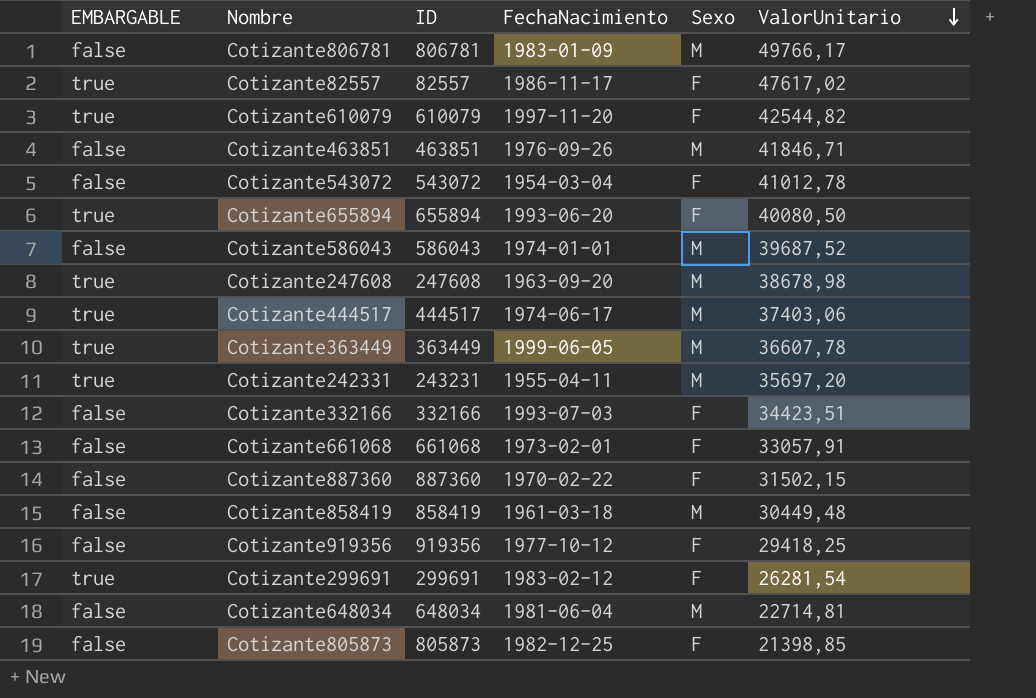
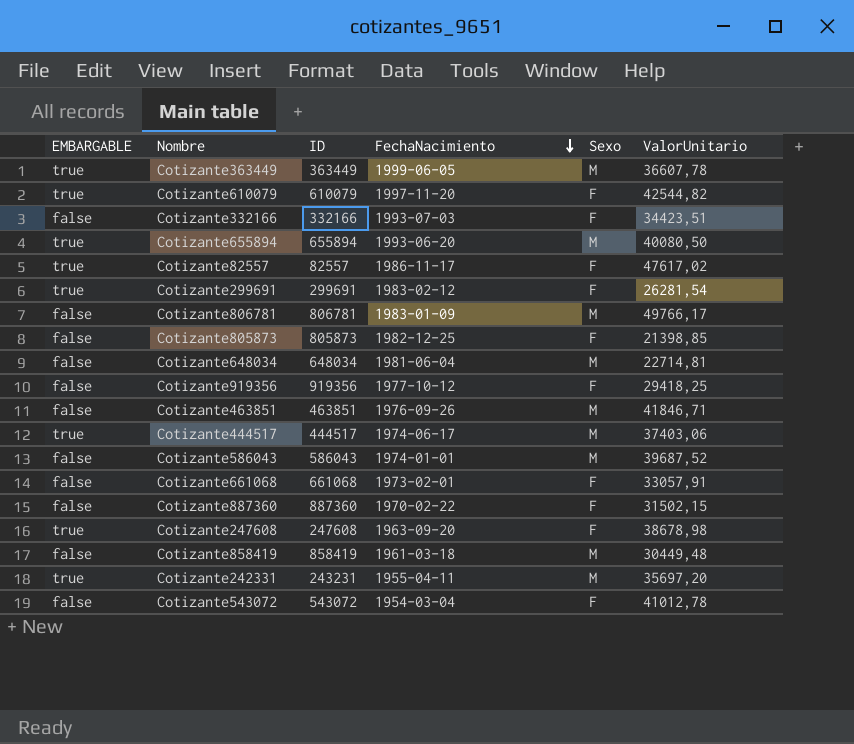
row order: ValorUnitario descending -> FechaNacimiento descending
Cotizante655894 | Sexo: F -> M
Cotizante247608 | Sexo: M -> F

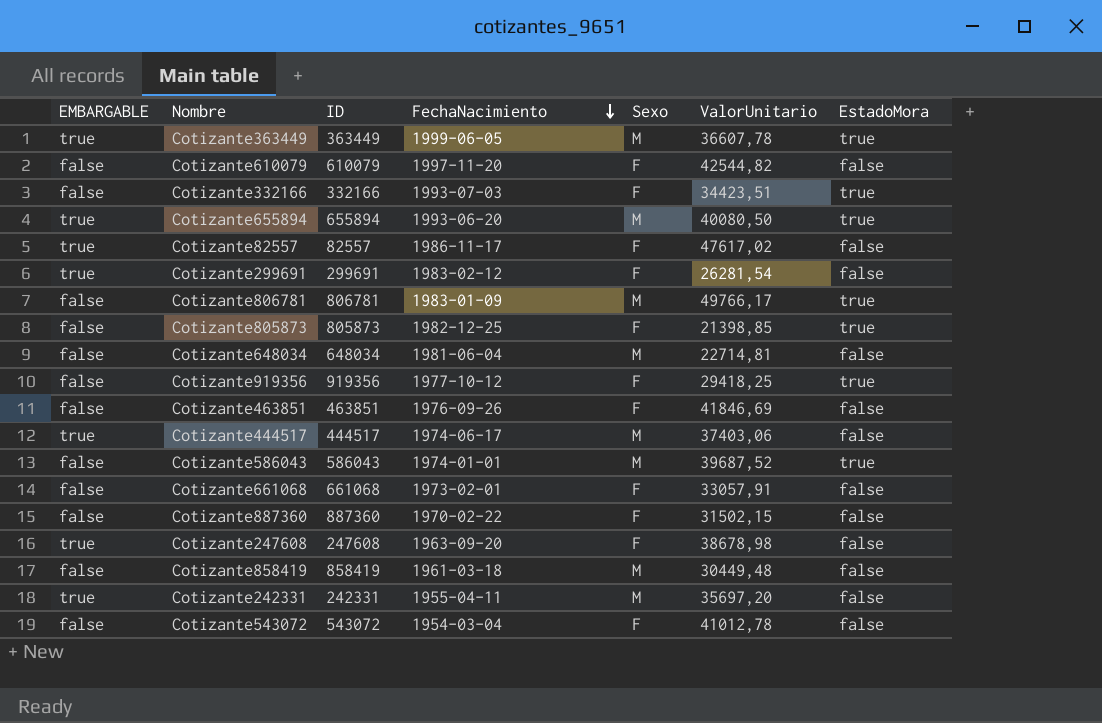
column EstadoMora | position: none -> 7
Cotizante610079 | EMBARGABLE: true -> false
Cotizante463851 | Sexo: M -> F
Cotizante463851 | ValorUnitario: 41846,71 -> 41846,69
Cotizante242331 | ID: 243231 -> 242331

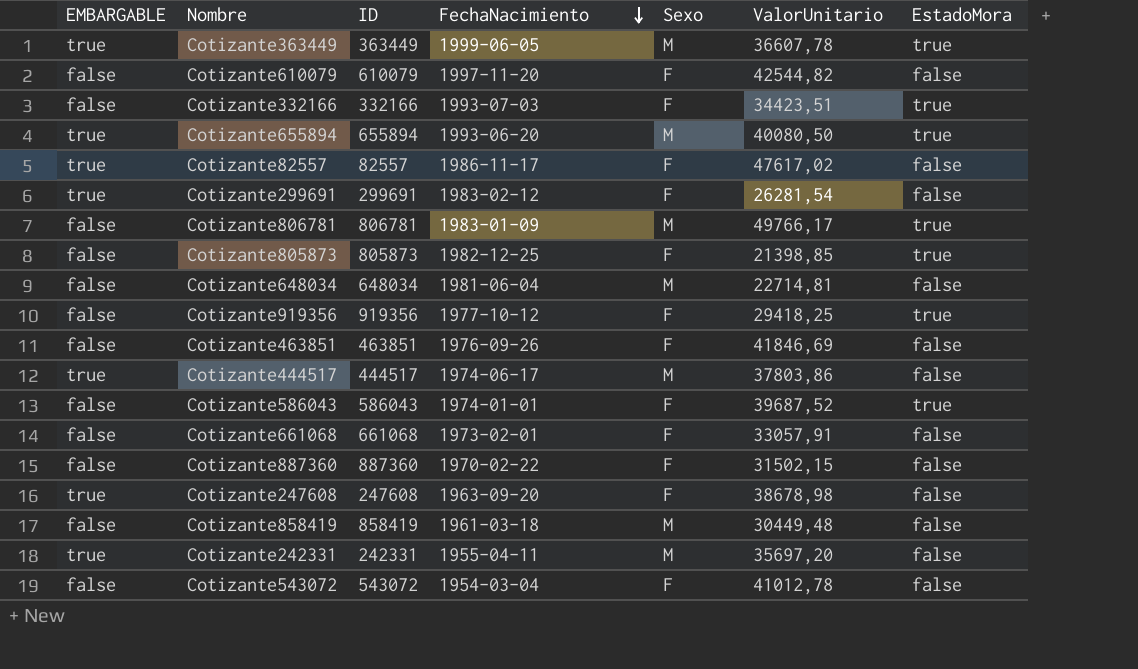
Cotizante444517 | ValorUnitario: 37403,06 -> 37803,86
Cotizante586043 | Sexo: M -> F

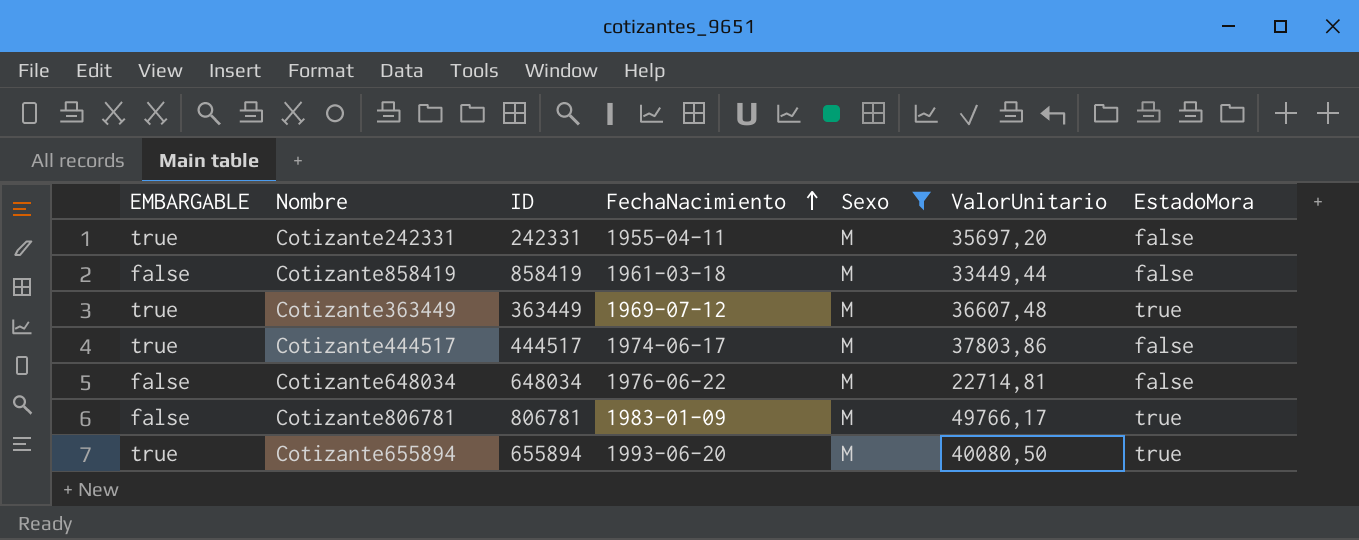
filter: none -> Sexo = M
row order: FechaNacimiento descending -> FechaNacimiento ascending
Cotizante858419 | ValorUnitario: 30449,48 -> 33449,44
Cotizante363449 | FechaNacimiento: 1999-06-05 -> 1969-07-12
Cotizante363449 | ValorUnitario: 36607,78 -> 36607,48
Cotizante648034 | FechaNacimiento: 1981-06-04 -> 1976-06-22

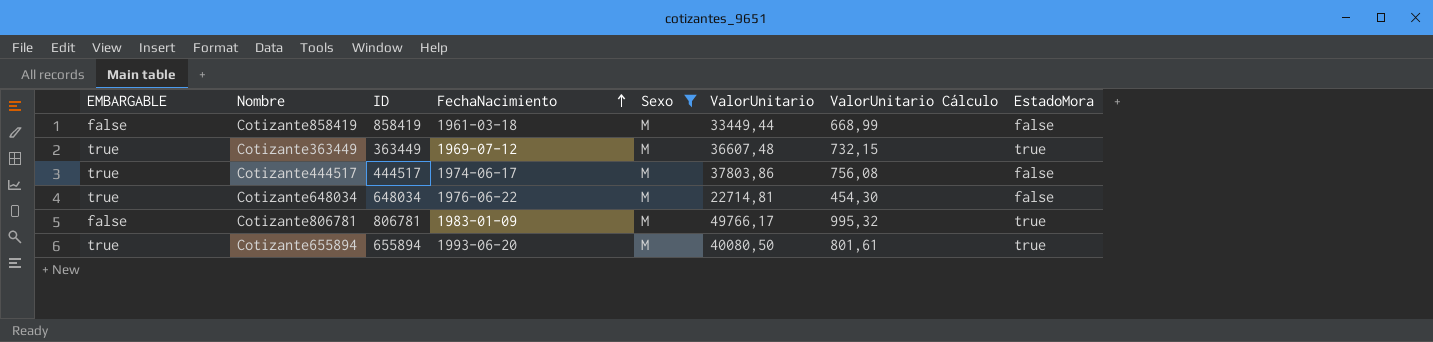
column ValorUnitario Cálculo | formula: none -> [ValorUnitario] * 0,02
row Cotizante242331: true | 242331 | 1955-04-11 | M | 35697,20 | false -> none
Cotizante648034 | EMBARGABLE: false -> true

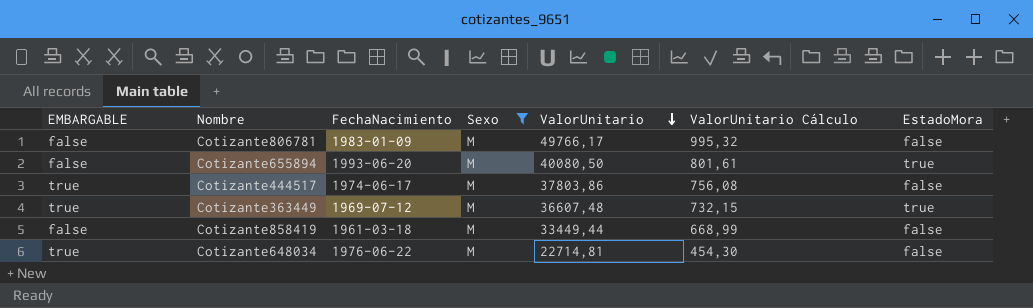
row order: FechaNacimiento ascending -> ValorUnitario descending
column ID | position: 3 -> none
Cotizante806781 | EstadoMora: true -> false
Cotizante655894 | EMBARGABLE: true -> false

